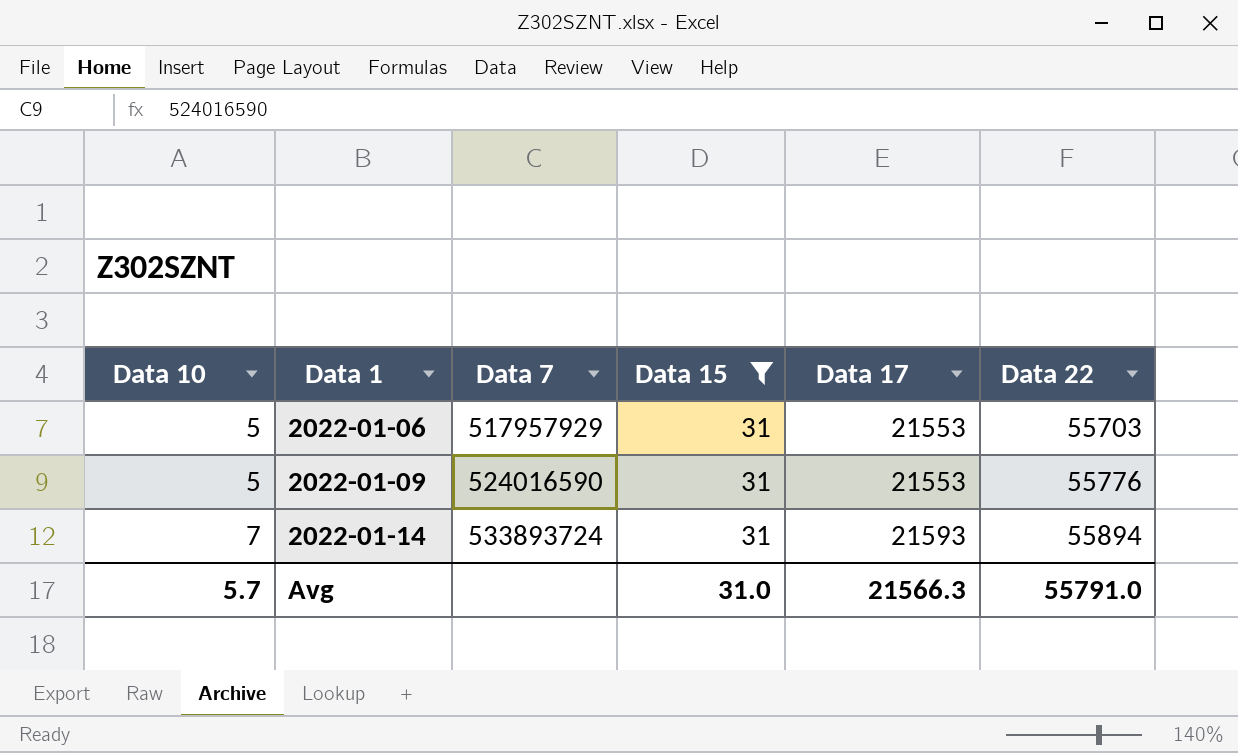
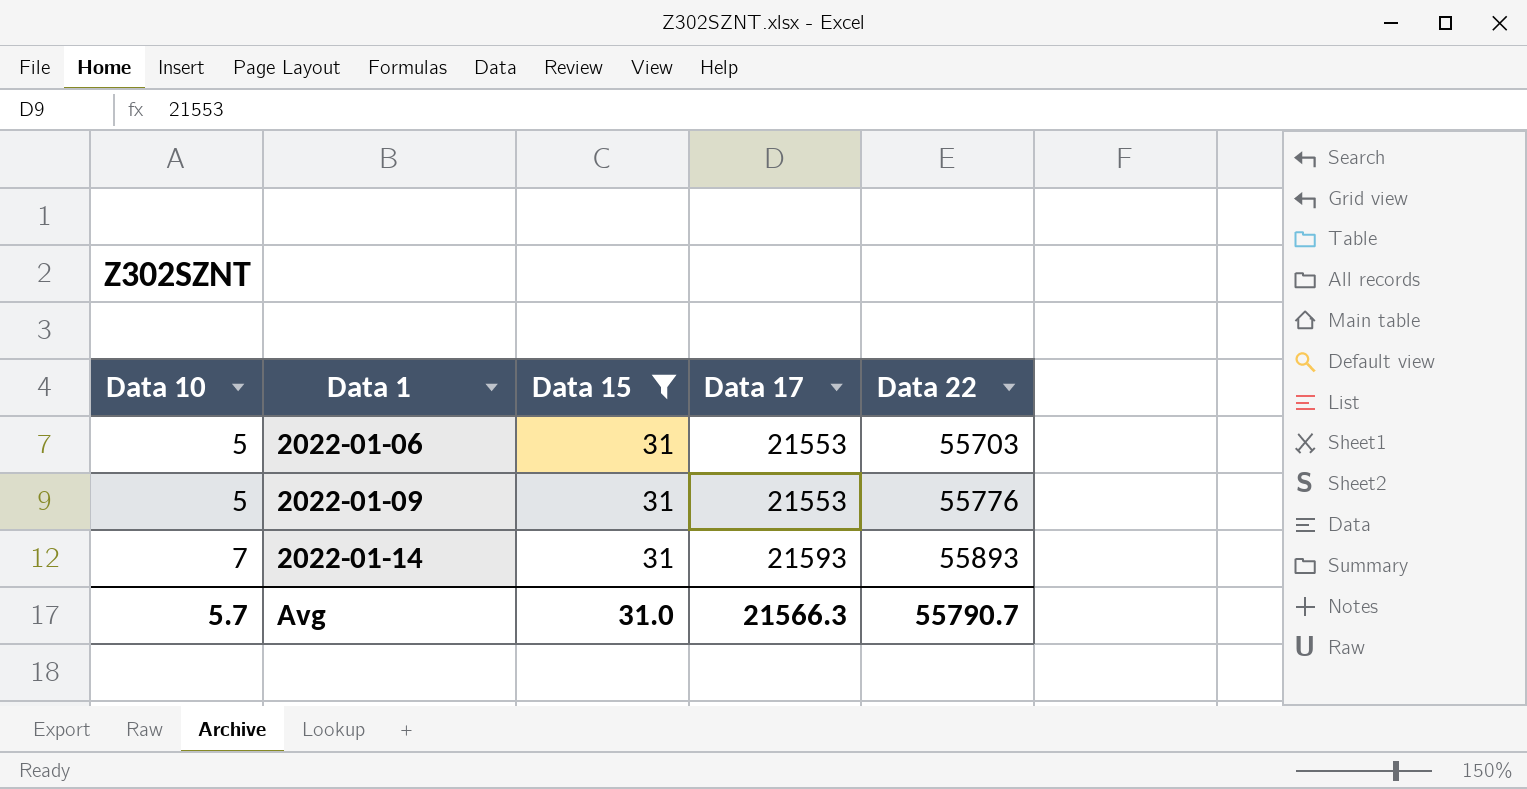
column Data 7 | position: 3 -> none
2022-01-14 | Data 22: 55894 -> 55893
Avg | Data 22: 55791.0 -> 55790.7

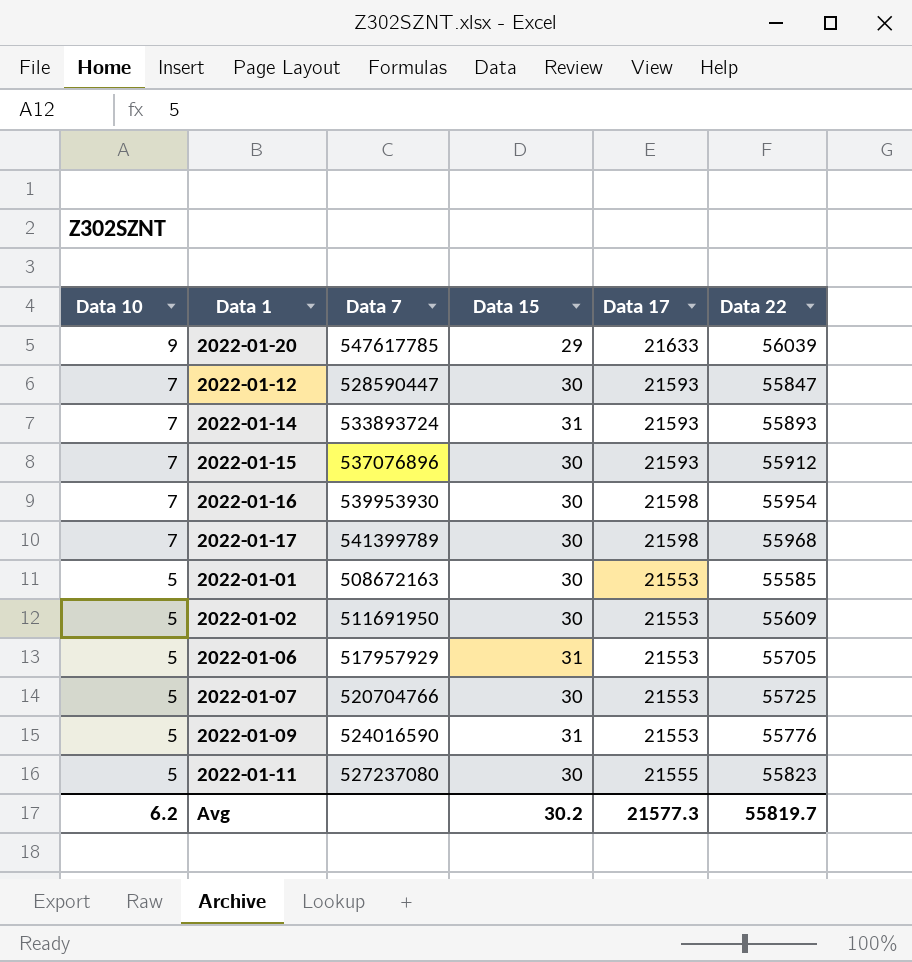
filter: Data 15 = 31 -> none
row order: Data 10 ascending -> Data 10 descending
column Data 7 | position: none -> 3
2022-01-06 | Data 22: 55703 -> 55705
Avg | Data 10: 5.7 -> 6.2
Avg | Data 15: 31.0 -> 30.2
Avg | Data 17: 21566.3 -> 21577.3
Avg | Data 22: 55790.7 -> 55819.7

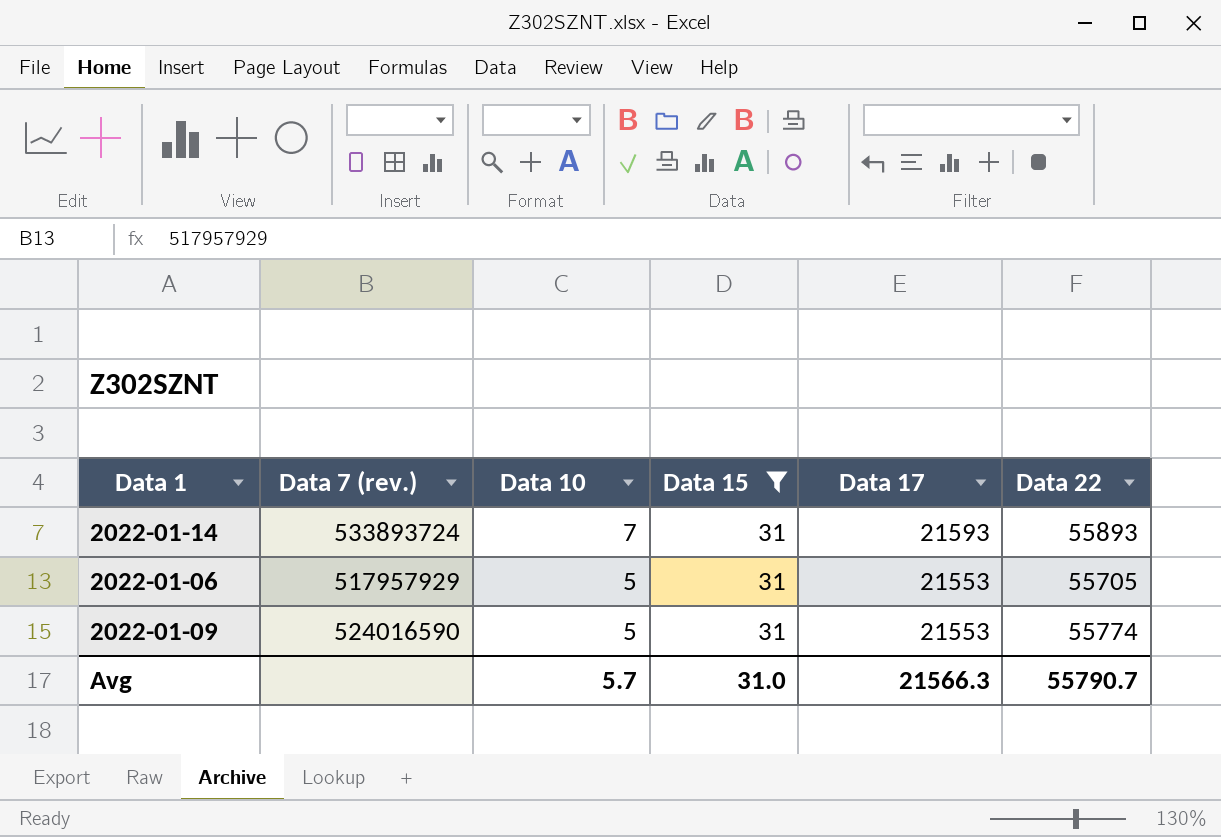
filter: none -> Data 15 = 31
column name: Data 7 -> Data 7 (rev.)
column Data 10 | position: 1 -> 3
2022-01-09 | Data 22: 55776 -> 55774
Avg | Data 10: 6.2 -> 5.7
Avg | Data 15: 30.2 -> 31.0
Avg | Data 17: 21577.3 -> 21566.3
Avg | Data 22: 55819.7 -> 55790.7

